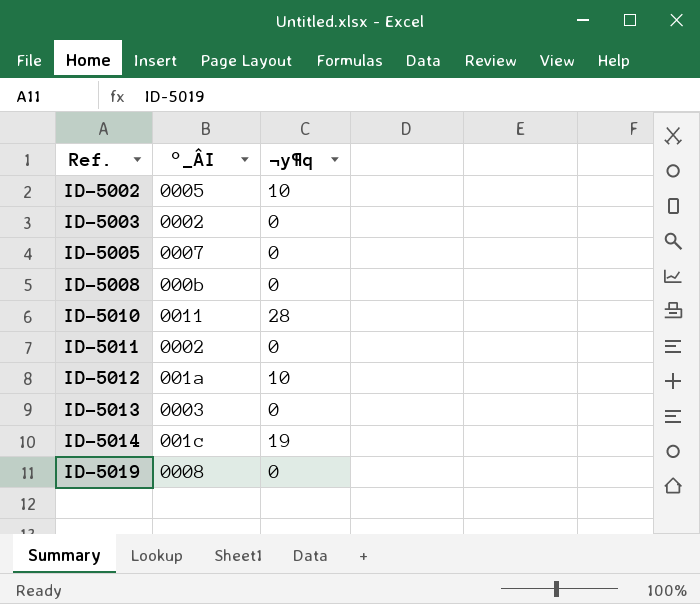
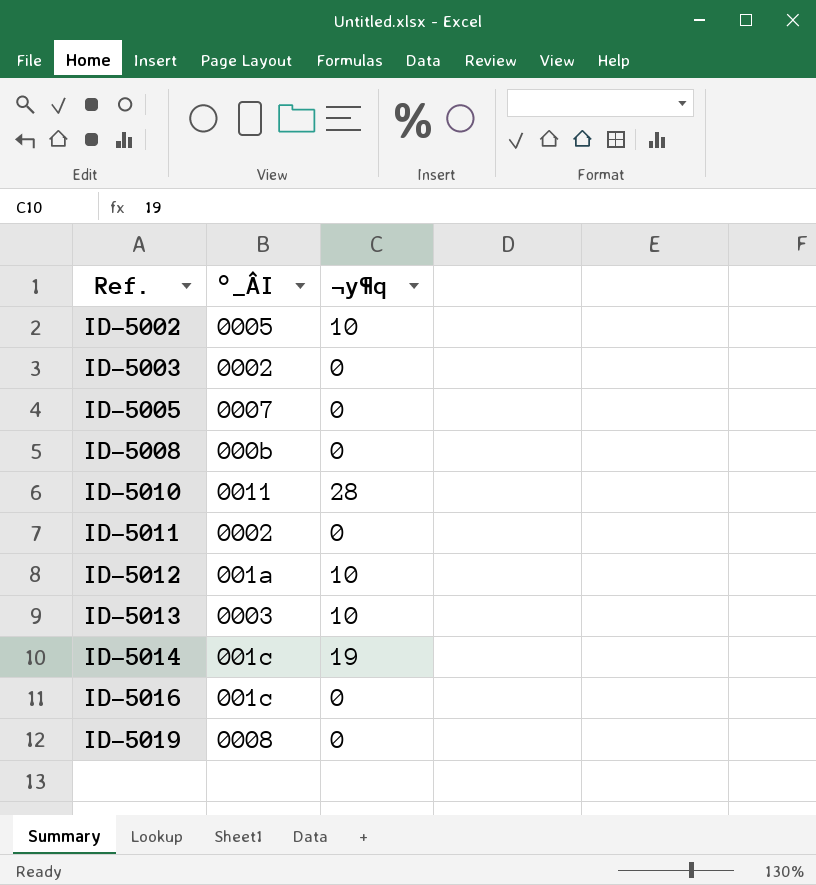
ID-5013 | ¬y¶q: 0 -> 10
row ID-5016: none -> 001c | 0

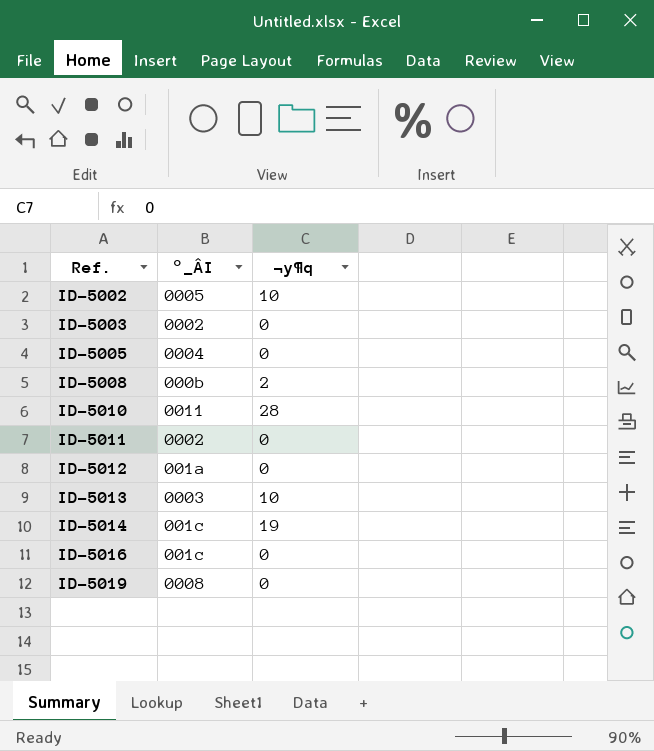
ID-5005 | °_ÂI: 0007 -> 0004
ID-5008 | ¬y¶q: 0 -> 2
ID-5012 | ¬y¶q: 10 -> 0

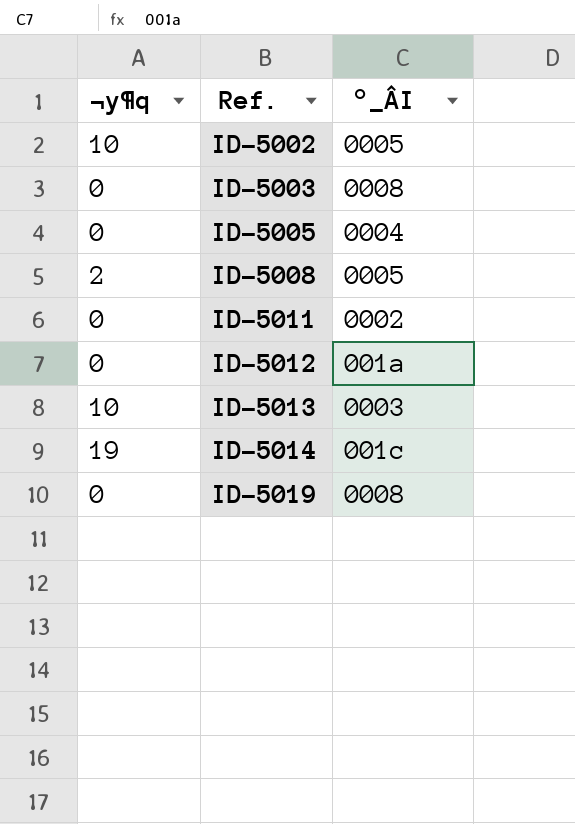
column ¬y¶q | position: 3 -> 1
row ID-5010: 0011 | 28 -> none
row ID-5016: 001c | 0 -> none
ID-5003 | °_ÂI: 0002 -> 0008
ID-5008 | °_ÂI: 000b -> 0005

